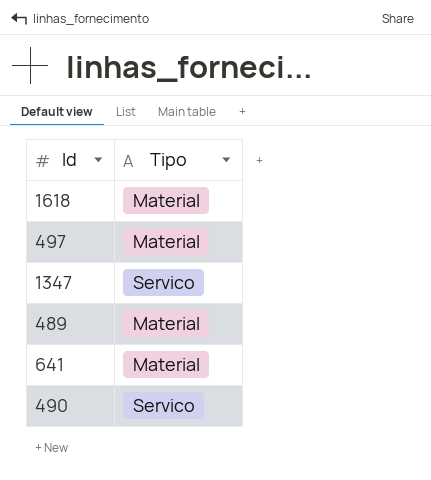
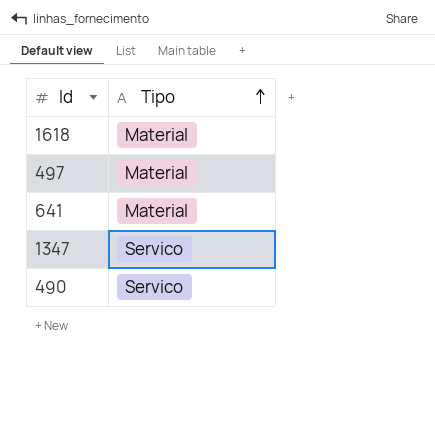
row order: none -> Tipo ascending
row 489: Material -> none

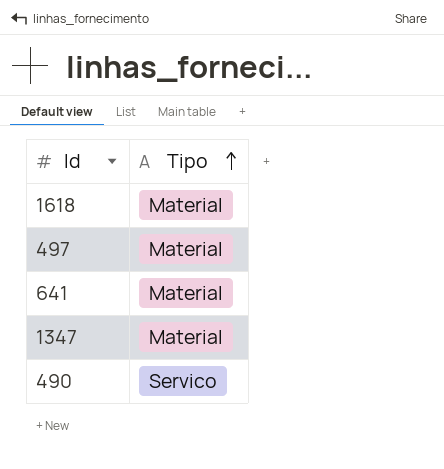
1347 | Tipo: Servico -> Material

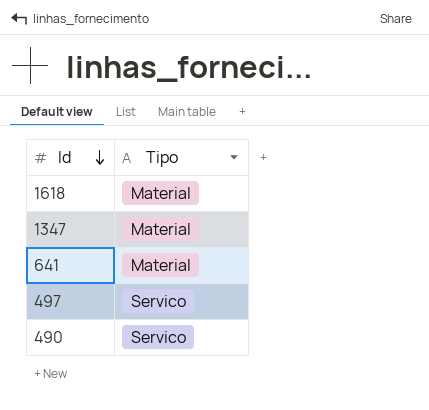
row order: Tipo ascending -> Id descending
497 | Tipo: Material -> Servico

